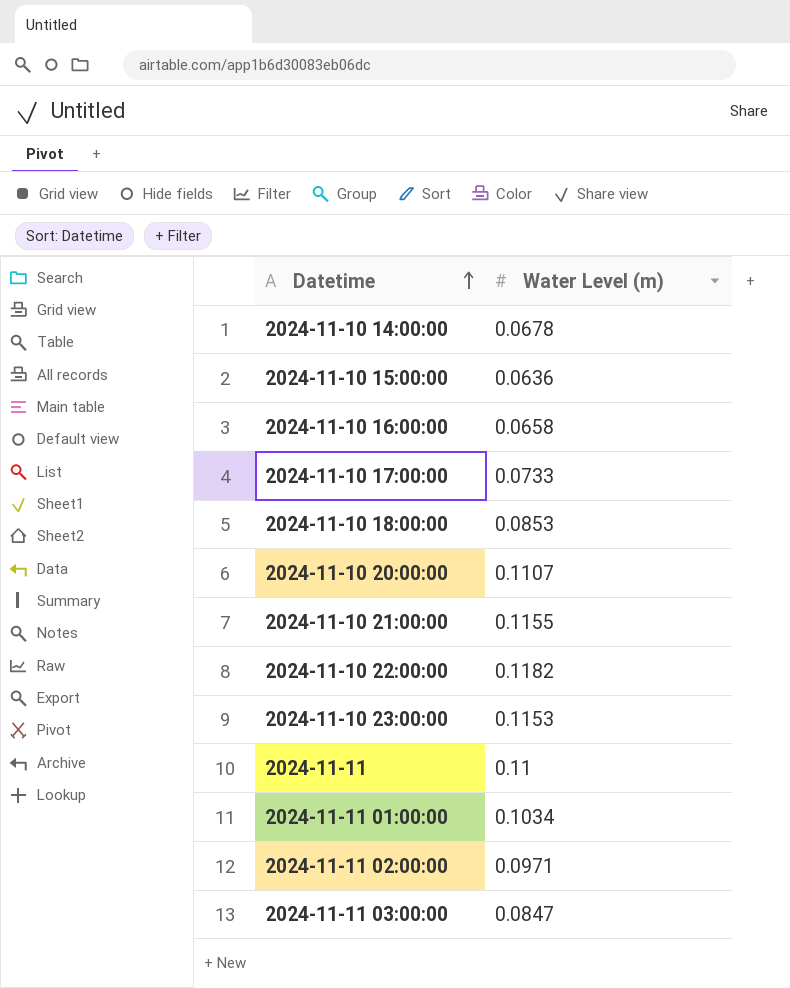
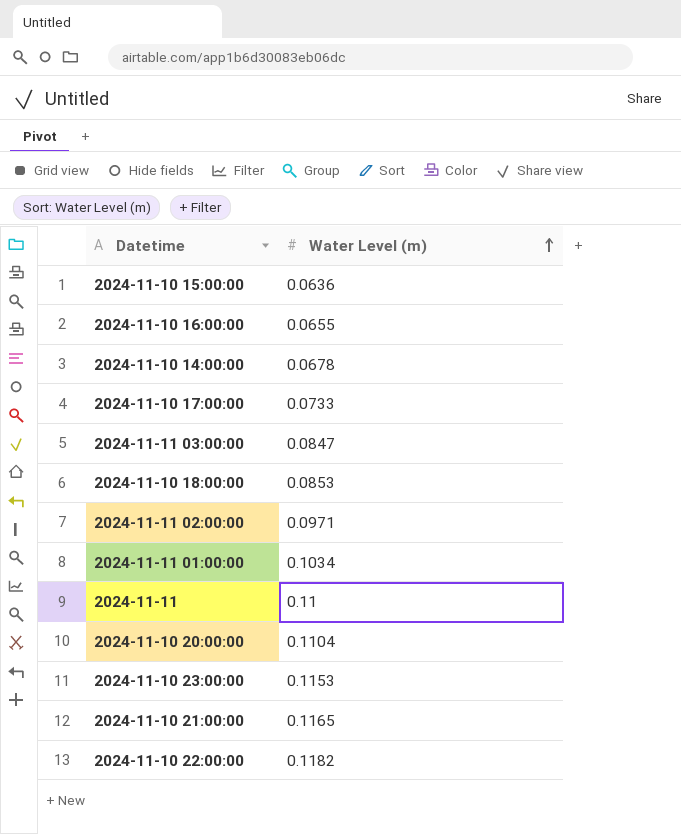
row order: Datetime ascending -> Water Level (m) ascending
2024-11-10 16:00:00 | Water Level (m): 0.0658 -> 0.0655
2024-11-10 20:00:00 | Water Level (m): 0.1107 -> 0.1104
2024-11-10 21:00:00 | Water Level (m): 0.1155 -> 0.1165

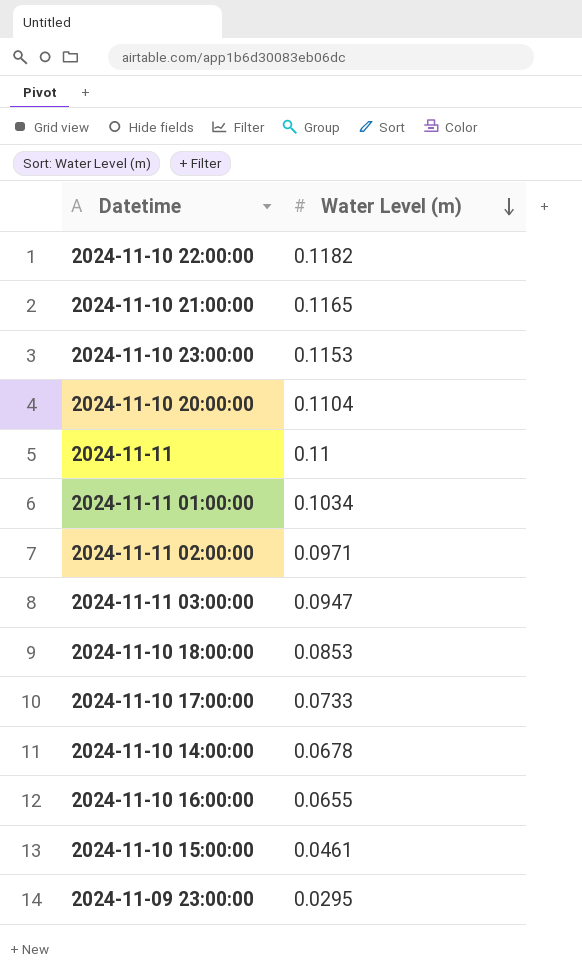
row order: Water Level (m) ascending -> Water Level (m) descending
2024-11-11 03:00:00 | Water Level (m): 0.0847 -> 0.0947
2024-11-10 15:00:00 | Water Level (m): 0.0636 -> 0.0461
row 2024-11-09 23:00:00: none -> 0.0295

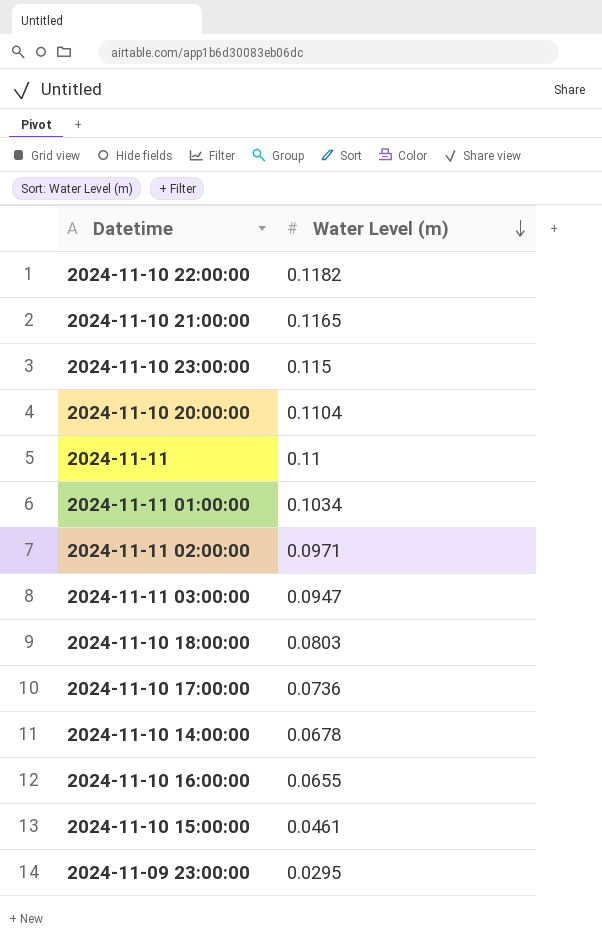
2024-11-10 23:00:00 | Water Level (m): 0.1153 -> 0.115
2024-11-10 18:00:00 | Water Level (m): 0.0853 -> 0.0803
2024-11-10 17:00:00 | Water Level (m): 0.0733 -> 0.0736

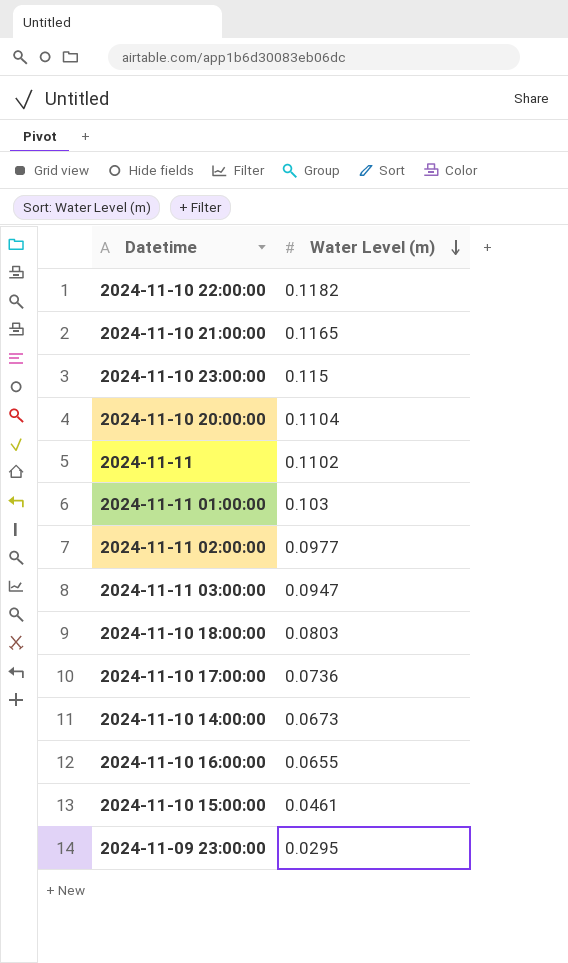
2024-11-11 | Water Level (m): 0.11 -> 0.1102
2024-11-11 01:00:00 | Water Level (m): 0.1034 -> 0.103
2024-11-11 02:00:00 | Water Level (m): 0.0971 -> 0.0977
2024-11-10 14:00:00 | Water Level (m): 0.0678 -> 0.0673

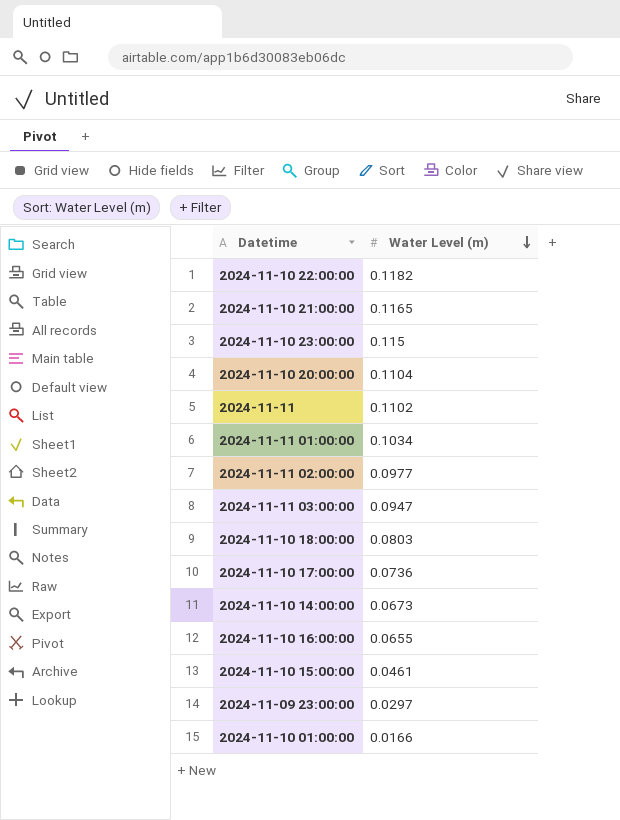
2024-11-11 01:00:00 | Water Level (m): 0.103 -> 0.1034
2024-11-09 23:00:00 | Water Level (m): 0.0295 -> 0.0297
row 2024-11-10 01:00:00: none -> 0.0166

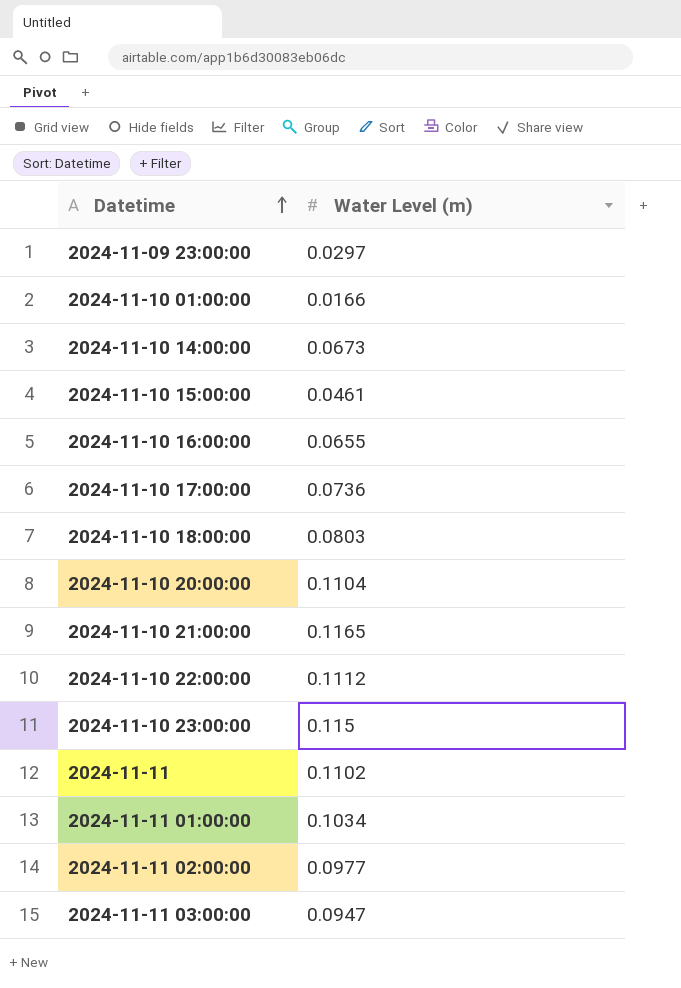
row order: Water Level (m) descending -> Datetime ascending
2024-11-10 22:00:00 | Water Level (m): 0.1182 -> 0.1112

